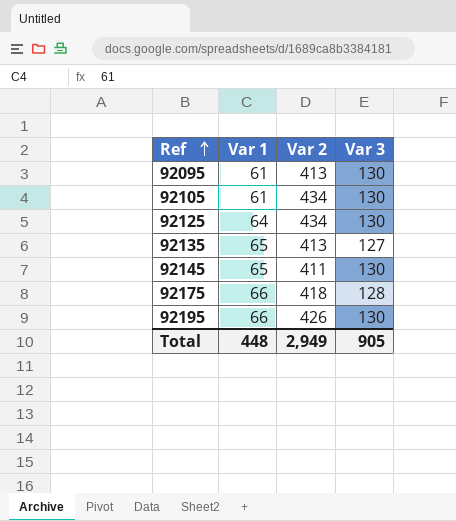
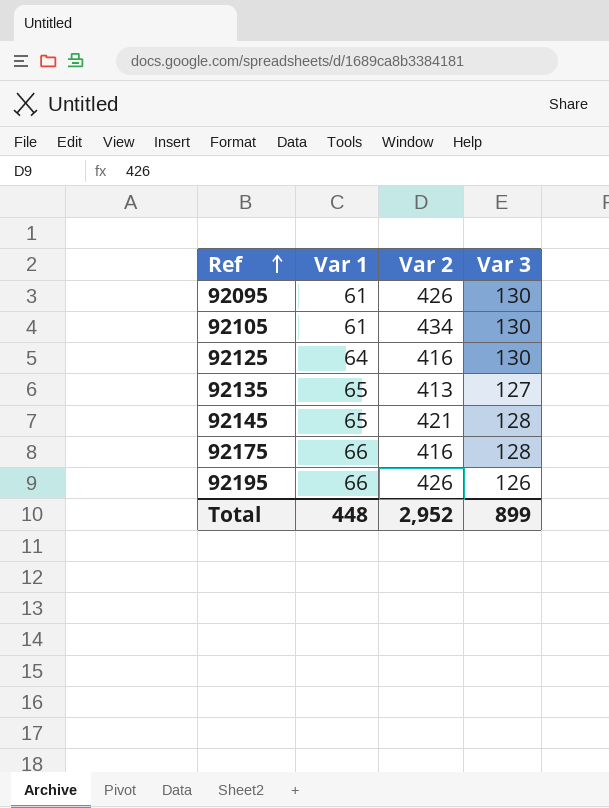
92095 | Var 2: 413 -> 426
92125 | Var 2: 434 -> 416
92145 | Var 2: 411 -> 421
92145 | Var 3: 130 -> 128
92175 | Var 2: 418 -> 416
92195 | Var 3: 130 -> 126
Total | Var 2: 2,949 -> 2,952
Total | Var 3: 905 -> 899

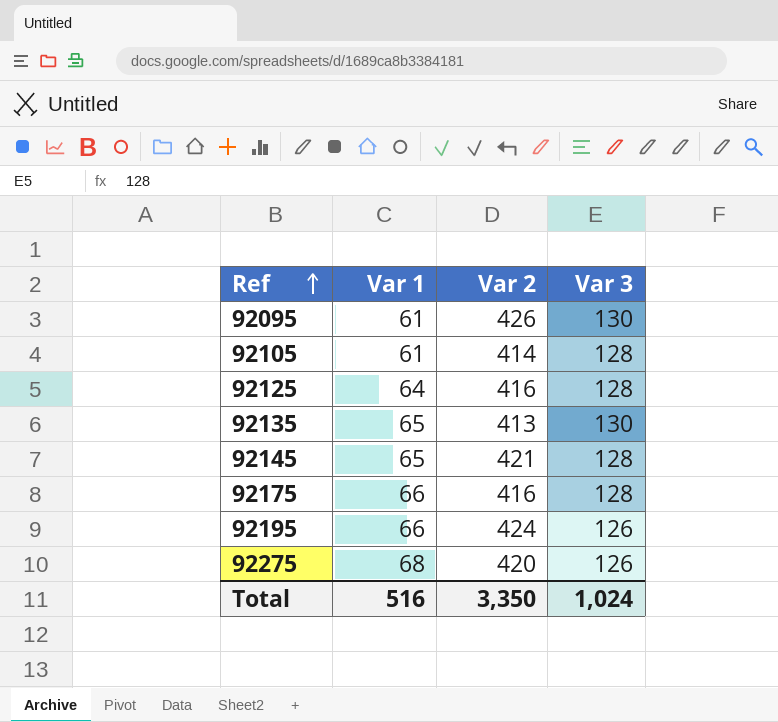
92105 | Var 2: 434 -> 414
92105 | Var 3: 130 -> 128
92125 | Var 3: 130 -> 128
92135 | Var 3: 127 -> 130
92195 | Var 2: 426 -> 424
row 92275: none -> 68 | 420 | 126
Total | Var 1: 448 -> 516
Total | Var 2: 2,952 -> 3,350
Total | Var 3: 899 -> 1,024

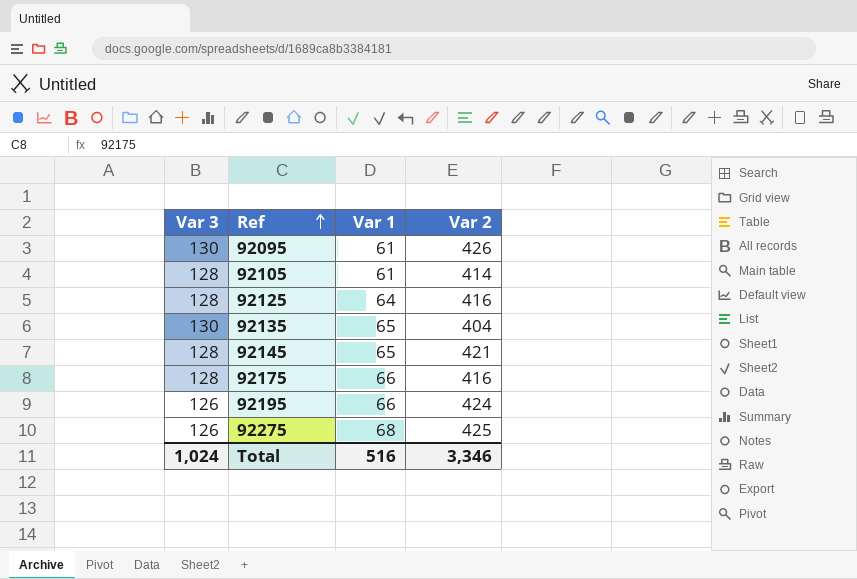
column Var 3 | position: 4 -> 1
92135 | Var 2: 413 -> 404
92275 | Var 2: 420 -> 425
Total | Var 2: 3,350 -> 3,346

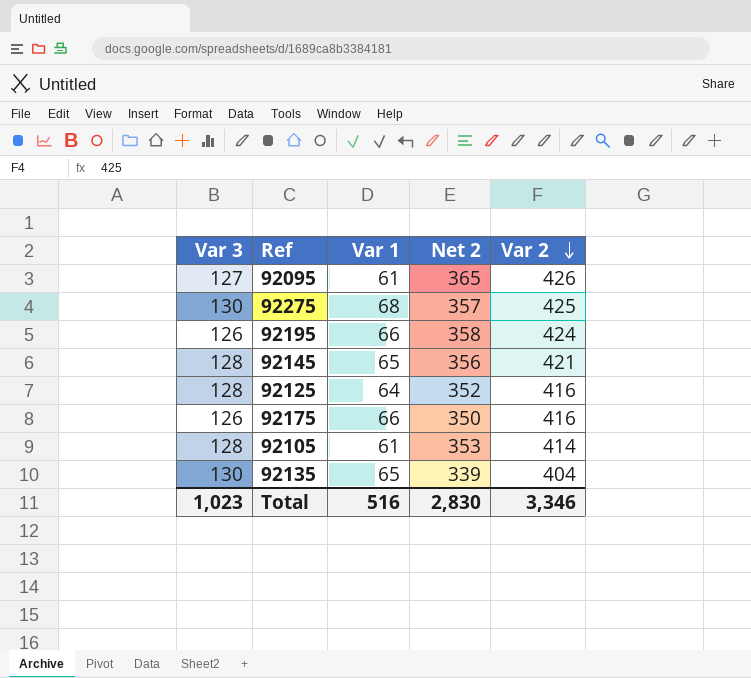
row order: Ref ascending -> Var 2 descending
column Net 2 | formula: none -> [Var 2] - [Var 1]
92095 | Var 3: 130 -> 127
92275 | Var 3: 126 -> 130
92175 | Var 3: 128 -> 126
Total | Var 3: 1,024 -> 1,023

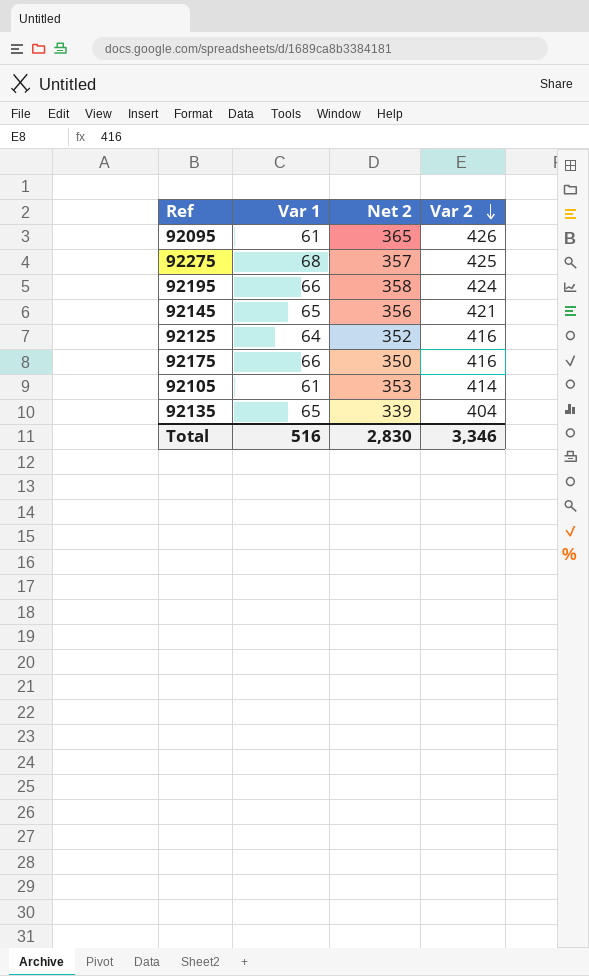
column Var 3 | position: 1 -> none

